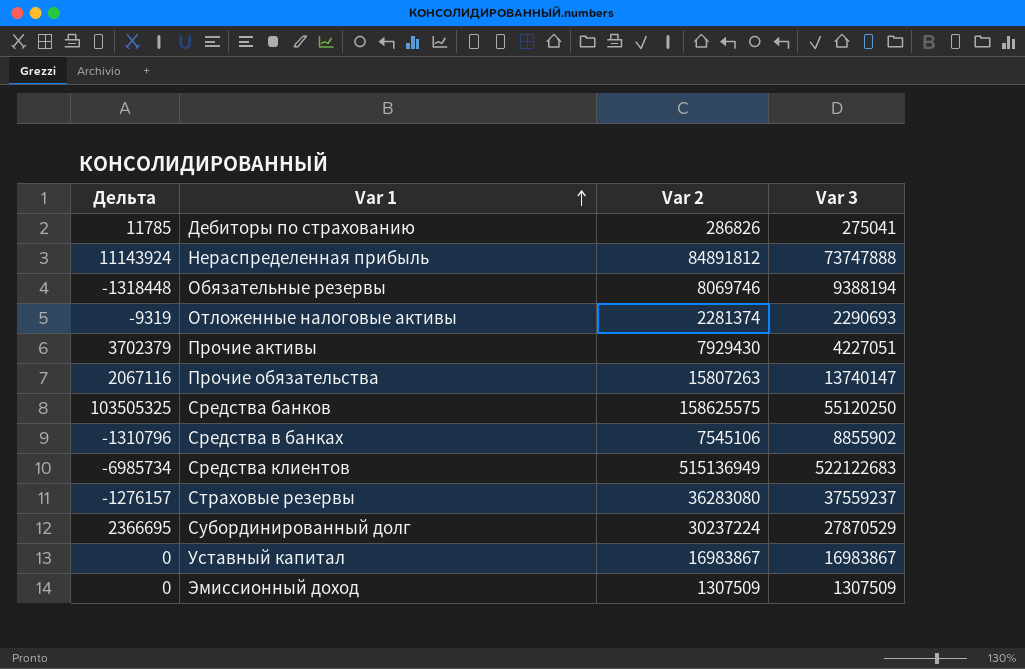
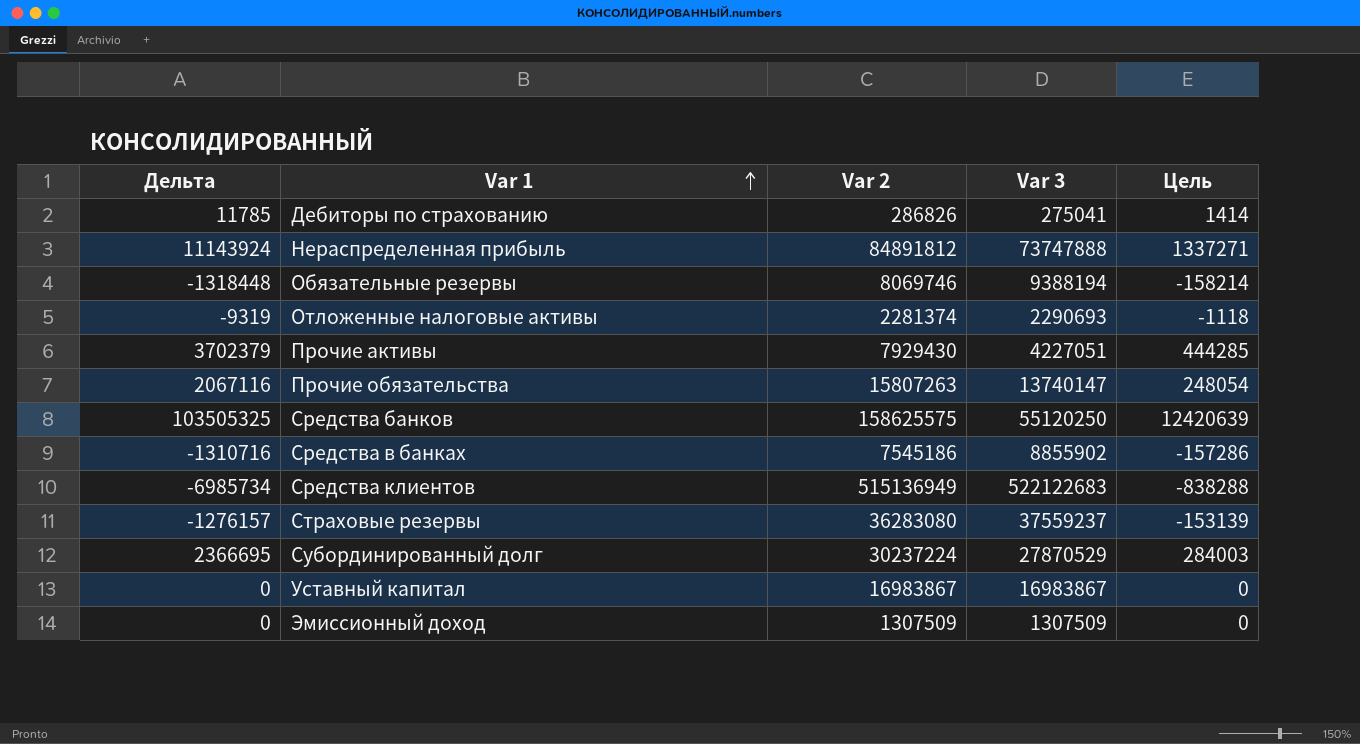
column Цель | formula: none -> [Дельта] * 0,12
Средства в банках | Дельта: -1310796 -> -1310716
Средства в банках | Var 2: 7545106 -> 7545186

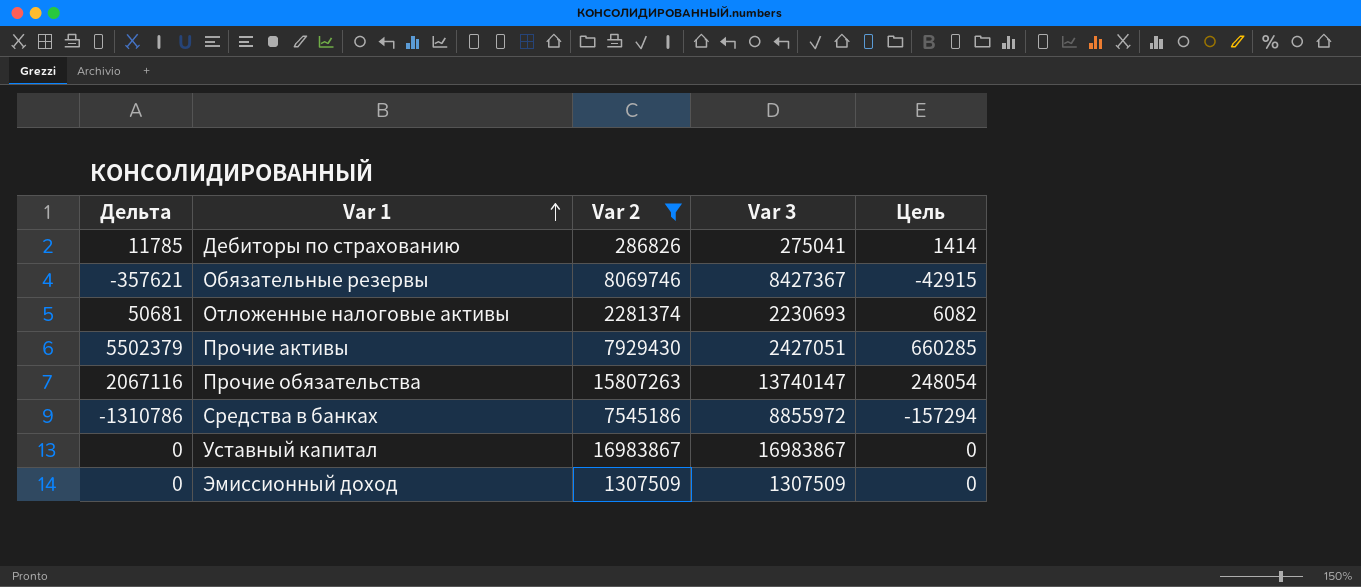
filter: none -> Var 2 <= 16983867
Обязательные резервы | Дельта: -1318448 -> -357621
Обязательные резервы | Var 3: 9388194 -> 8427367
Обязательные резервы | Цель: -158214 -> -42915
Отложенные налоговые активы | Дельта: -9319 -> 50681
Отложенные налоговые активы | Var 3: 2290693 -> 2230693
Отложенные налоговые активы | Цель: -1118 -> 6082
Прочие активы | Дельта: 3702379 -> 5502379
Прочие активы | Var 3: 4227051 -> 2427051
Прочие активы | Цель: 444285 -> 660285
Средства в банках | Дельта: -1310716 -> -1310786
Средства в банках | Var 3: 8855902 -> 8855972
Средства в банках | Цель: -157286 -> -157294

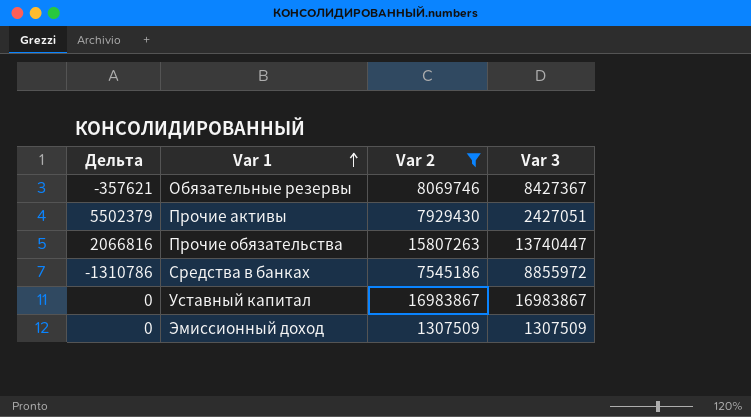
column Цель | formula: [Дельта] * 0,12 -> none
row Дебиторы по страхованию: 11785 | 286826 | 275041 | 1414 -> none
row Отложенные налоговые активы: 50681 | 2281374 | 2230693 | 6082 -> none
Прочие обязательства | Дельта: 2067116 -> 2066816
Прочие обязательства | Var 3: 13740147 -> 13740447

